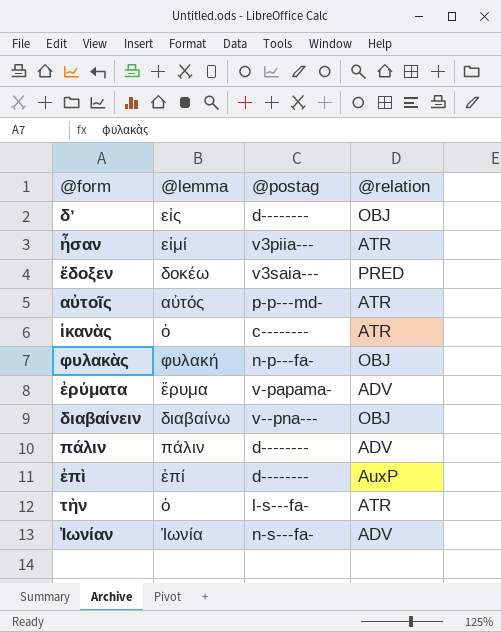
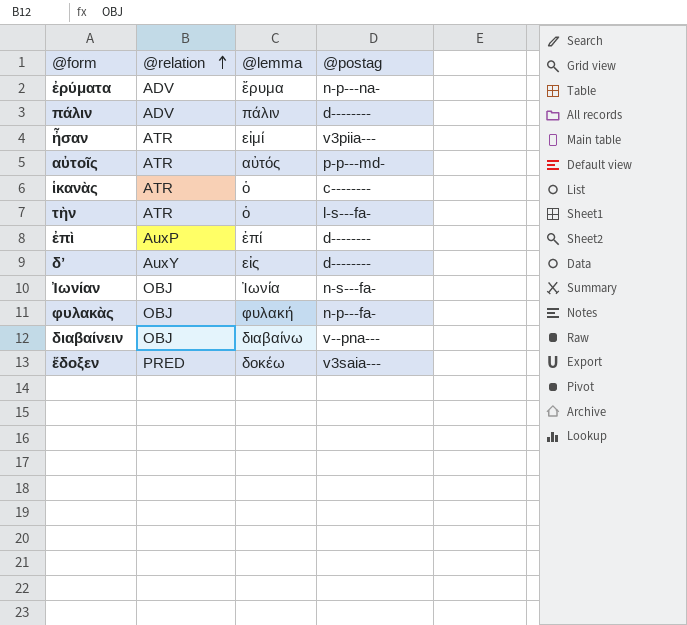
row order: none -> @relation ascending
column @relation | position: 4 -> 2
ἐρύματα | @postag: v-papama- -> n-p---na-
δʼ | @relation: OBJ -> AuxY
Ἰωνίαν | @relation: ADV -> OBJ

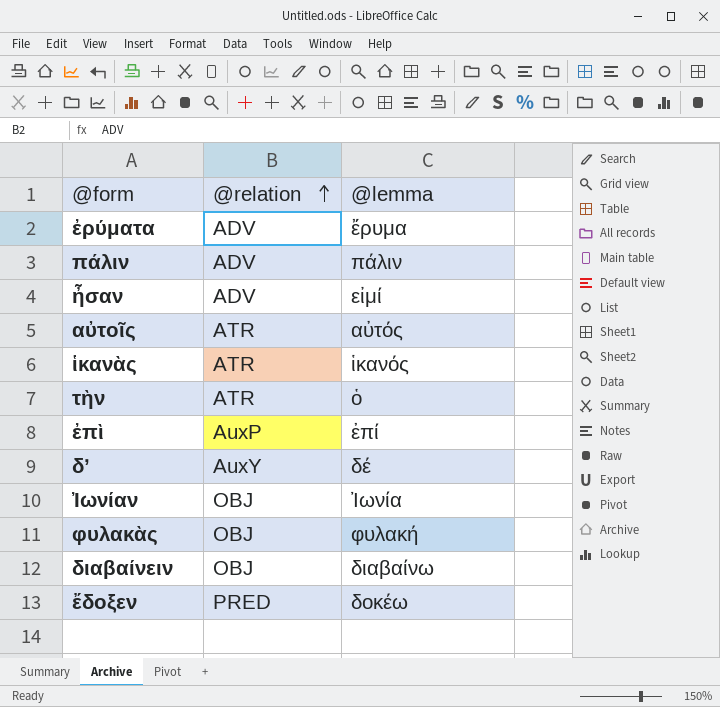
column @postag | position: 4 -> none
ἦσαν | @relation: ATR -> ADV
ἱκανὰς | @lemma: ὁ -> ἱκανός
δʼ | @lemma: εἰς -> δέ

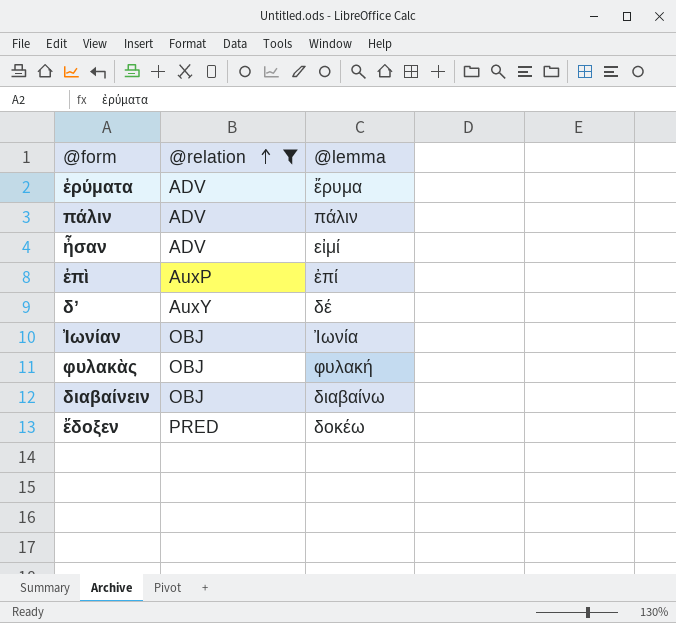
filter: none -> @relation != ATR

